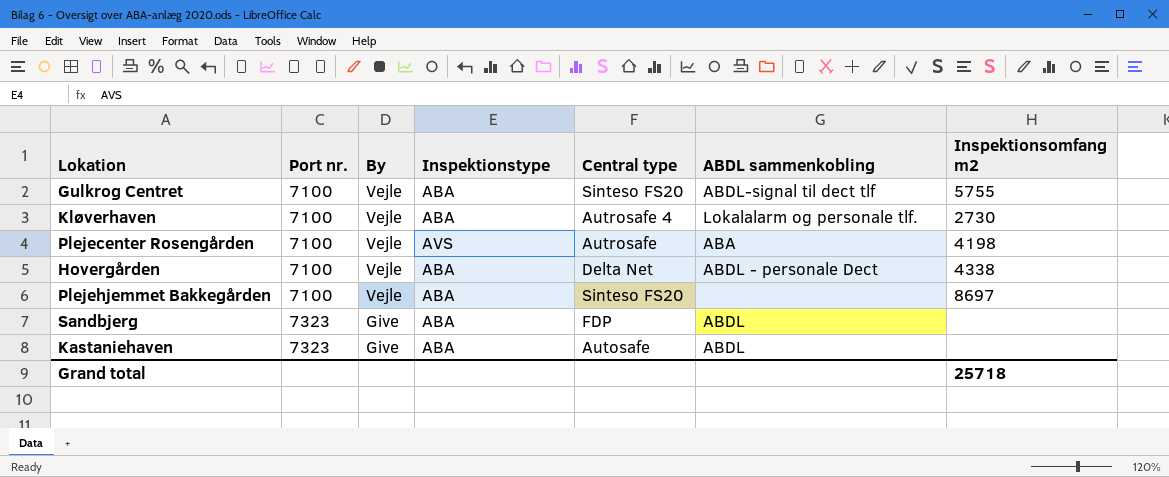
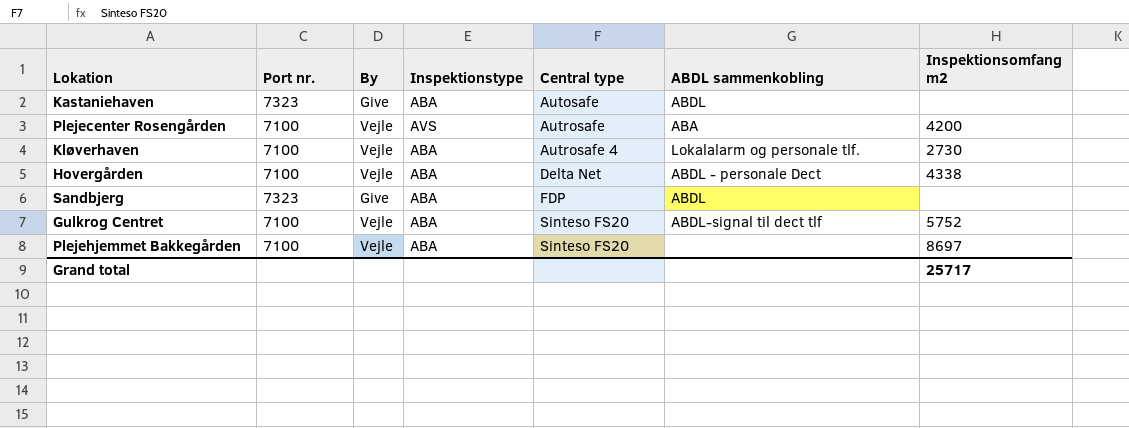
row order: Port nr. ascending -> Central type ascending
Plejecenter Rosengården | Inspektionsomfang m2: 4198 -> 4200
Gulkrog Centret | Inspektionsomfang m2: 5755 -> 5752
Grand total | Inspektionsomfang m2: 25718 -> 25717

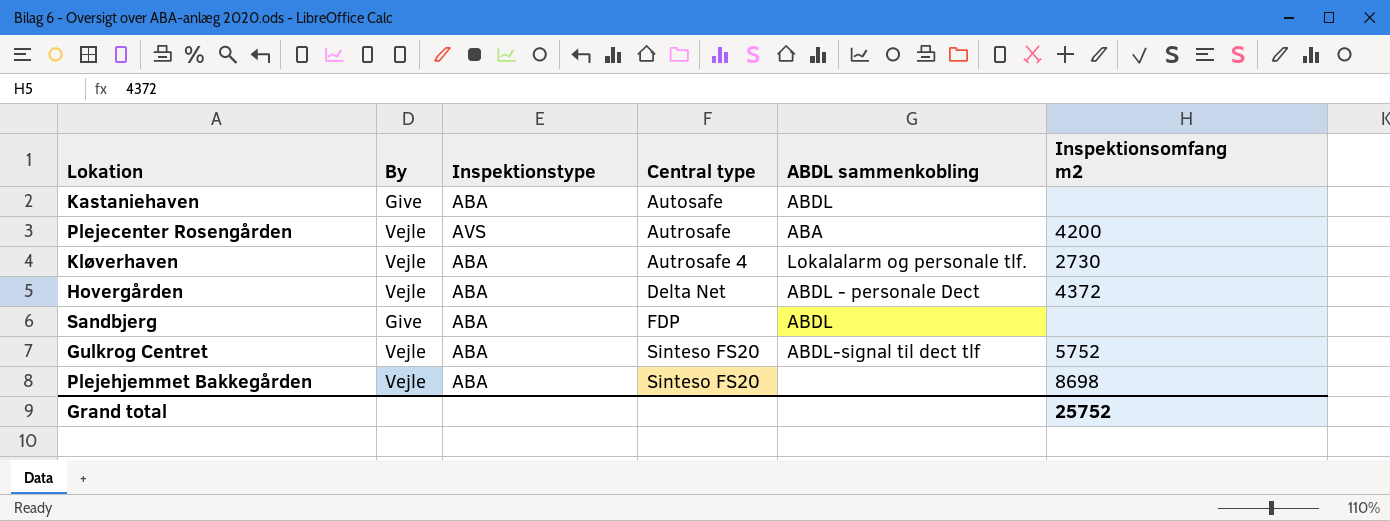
column Port nr. | position: 2 -> none
Hovergården | Inspektionsomfang m2: 4338 -> 4372
Plejehjemmet Bakkegården | Inspektionsomfang m2: 8697 -> 8698
Grand total | Inspektionsomfang m2: 25717 -> 25752

